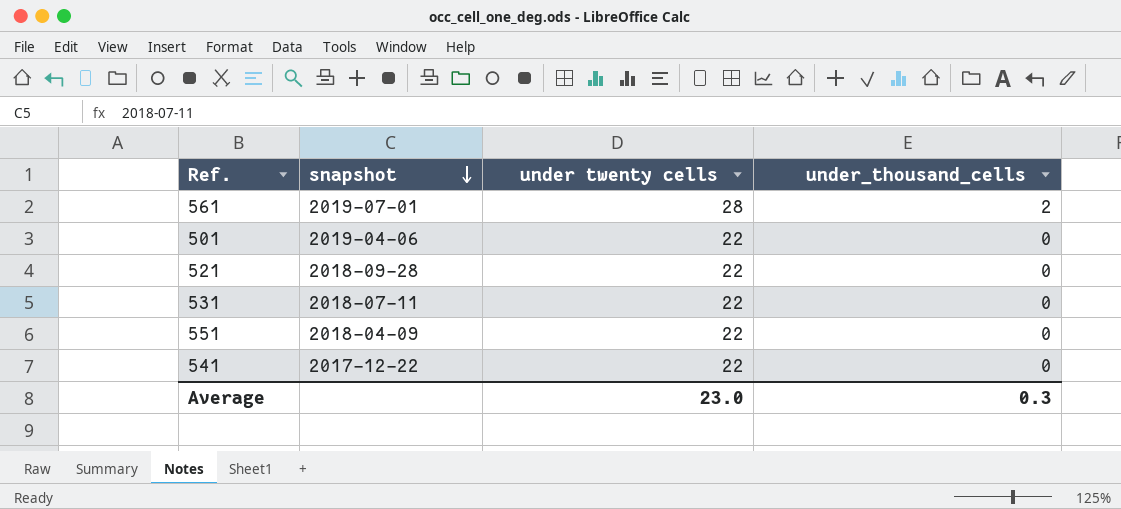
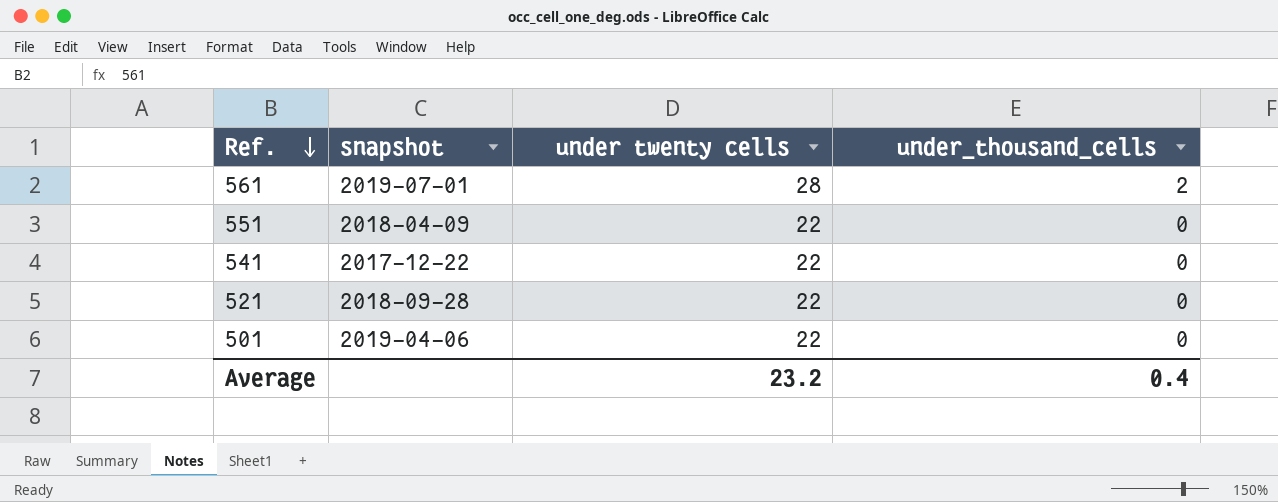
row order: snapshot descending -> Ref. descending
row 531: 2018-07-11 | 22 | 0 -> none
Average | under twenty cells: 23.0 -> 23.2
Average | under_thousand_cells: 0.3 -> 0.4

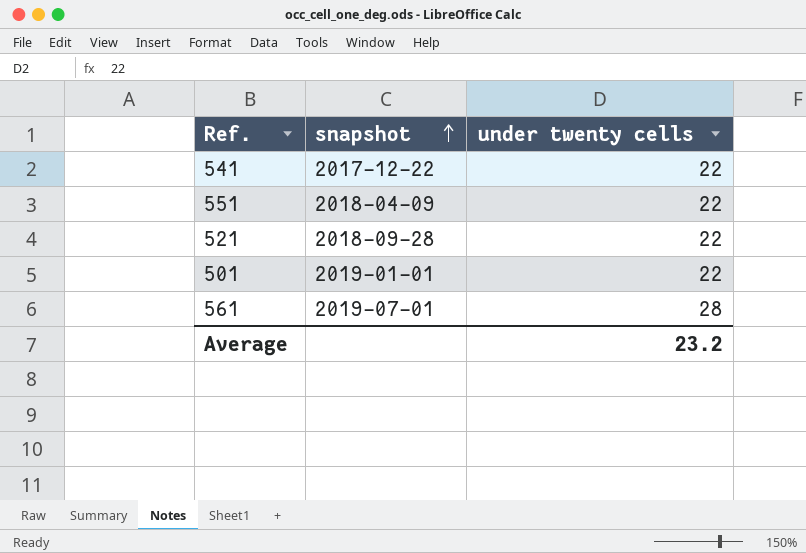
row order: Ref. descending -> snapshot ascending
column under_thousand_cells | position: 4 -> none
501 | snapshot: 2019-04-06 -> 2019-01-01

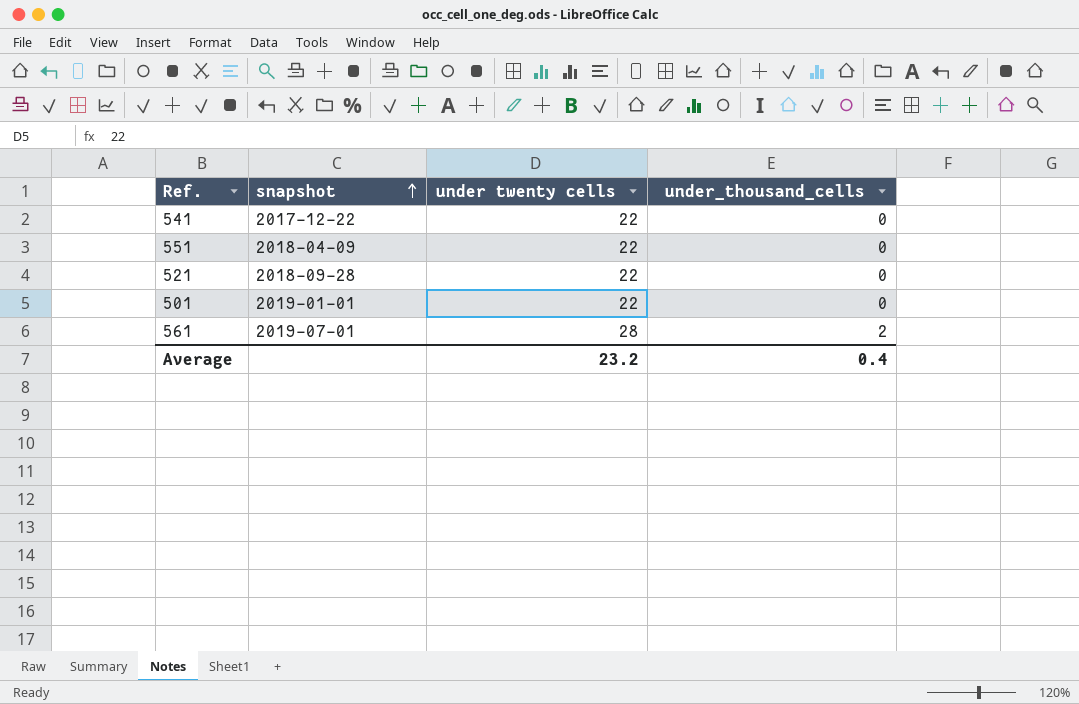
column under_thousand_cells | position: none -> 4

